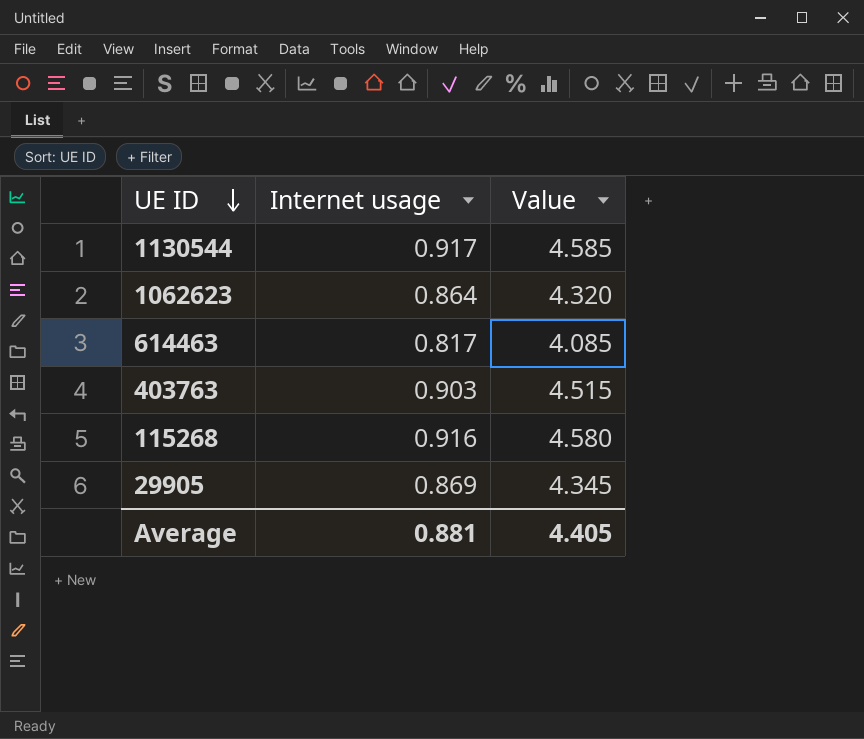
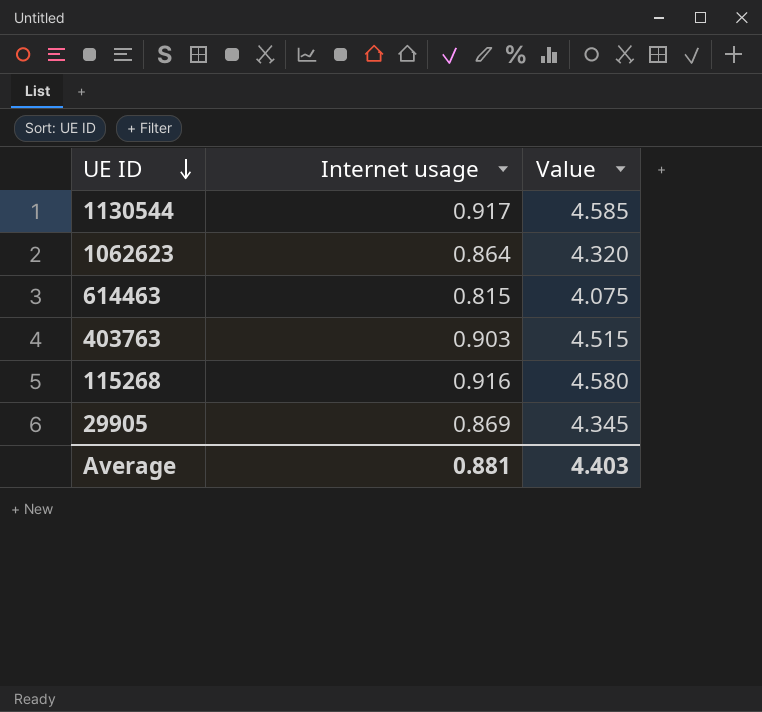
614463 | Internet usage: 0.817 -> 0.815
614463 | Value: 4.085 -> 4.075
Average | Value: 4.405 -> 4.403

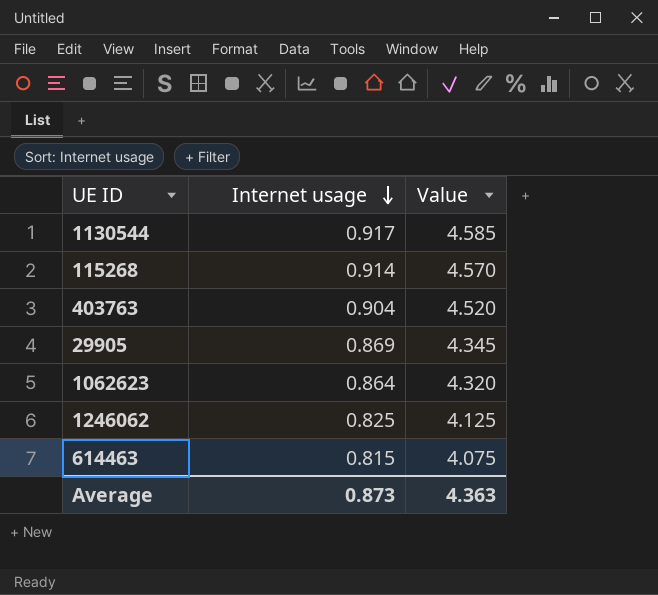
row order: UE ID descending -> Internet usage descending
115268 | Internet usage: 0.916 -> 0.914
115268 | Value: 4.580 -> 4.570
403763 | Internet usage: 0.903 -> 0.904
403763 | Value: 4.515 -> 4.520
row 1246062: none -> 0.825 | 4.125
Average | Internet usage: 0.881 -> 0.873
Average | Value: 4.403 -> 4.363

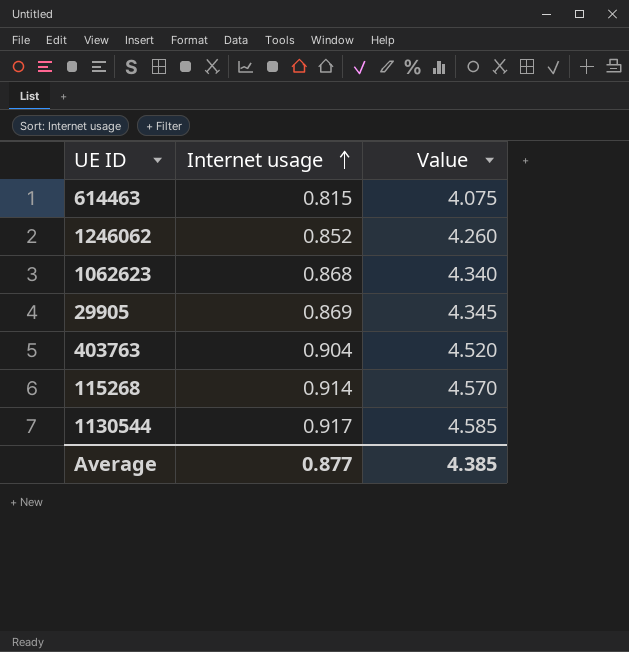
row order: Internet usage descending -> Internet usage ascending
1246062 | Internet usage: 0.825 -> 0.852
1246062 | Value: 4.125 -> 4.260
1062623 | Internet usage: 0.864 -> 0.868
1062623 | Value: 4.320 -> 4.340
Average | Internet usage: 0.873 -> 0.877
Average | Value: 4.363 -> 4.385

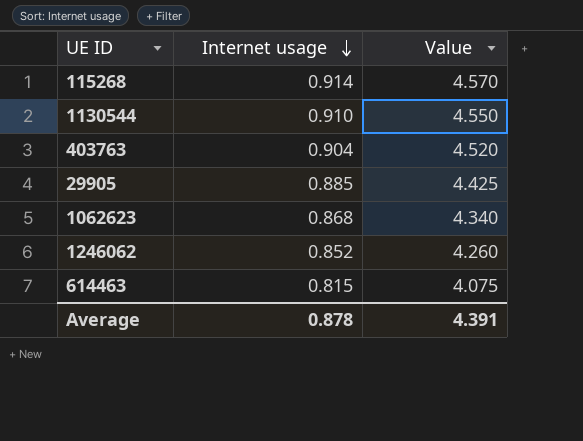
row order: Internet usage ascending -> Internet usage descending
1130544 | Internet usage: 0.917 -> 0.910
1130544 | Value: 4.585 -> 4.550
29905 | Internet usage: 0.869 -> 0.885
29905 | Value: 4.345 -> 4.425
Average | Internet usage: 0.877 -> 0.878
Average | Value: 4.385 -> 4.391

